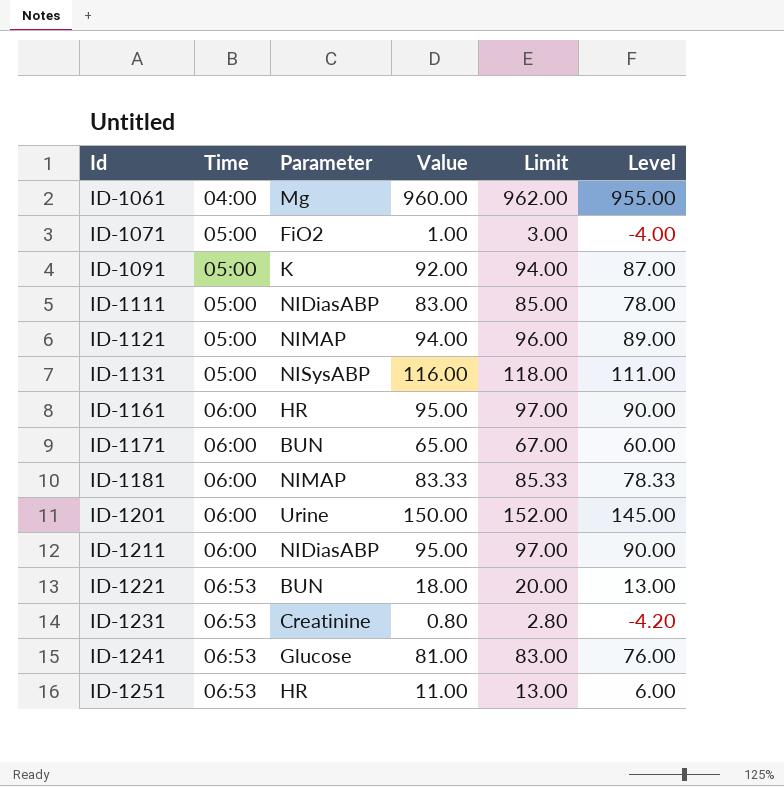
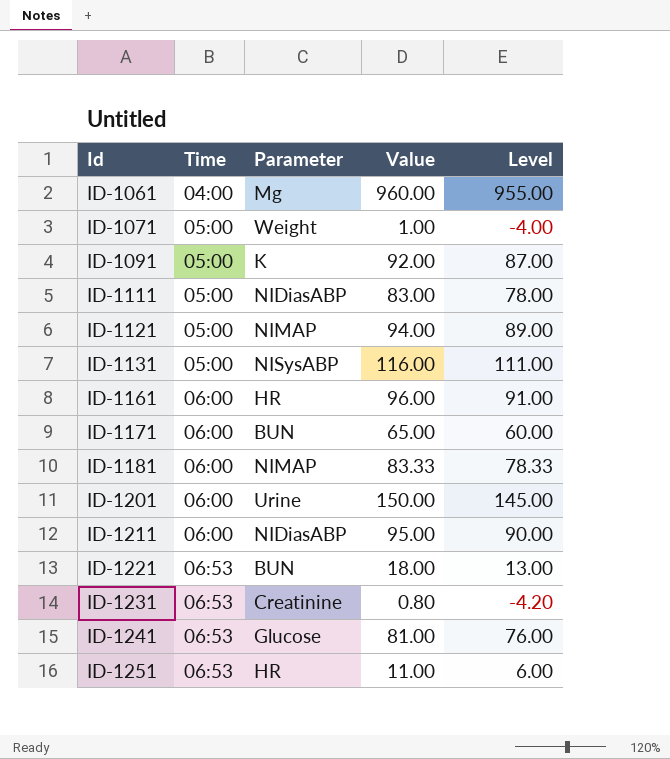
column Limit | formula: [Value] + 2 -> none
ID-1071 | Parameter: FiO2 -> Weight
ID-1161 | Value: 95.00 -> 96.00
ID-1161 | Level: 90.00 -> 91.00

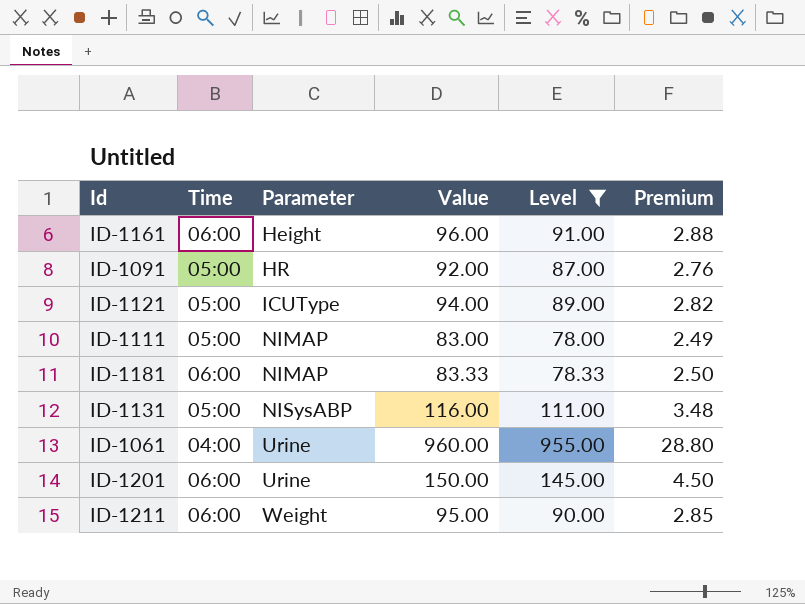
filter: none -> Level >= 78.00
row order: Id ascending -> Parameter ascending
column Premium | formula: none -> [Value] * 0.03
ID-1161 | Parameter: HR -> Height
ID-1091 | Parameter: K -> HR
ID-1121 | Parameter: NIMAP -> ICUType
ID-1111 | Parameter: NIDiasABP -> NIMAP
ID-1061 | Parameter: Mg -> Urine
ID-1211 | Parameter: NIDiasABP -> Weight

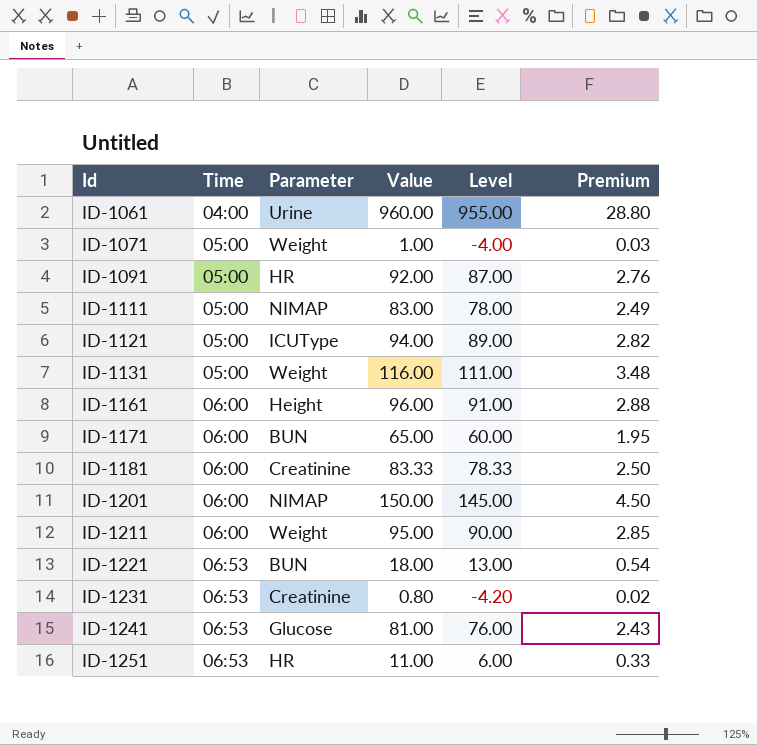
filter: Level >= 78.00 -> none
row order: Parameter ascending -> Id ascending
ID-1131 | Parameter: NISysABP -> Weight
ID-1181 | Parameter: NIMAP -> Creatinine
ID-1201 | Parameter: Urine -> NIMAP

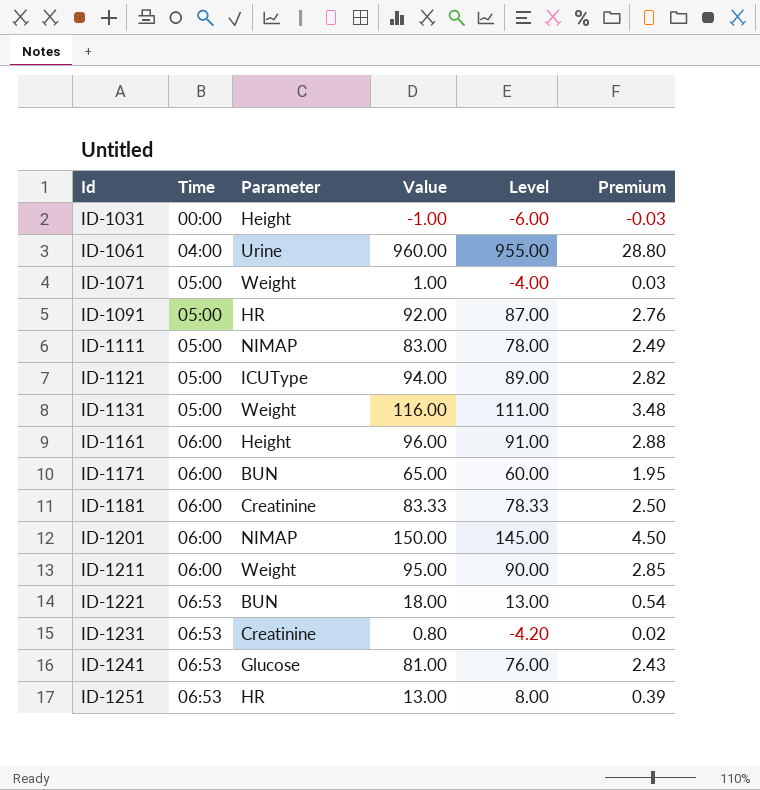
row ID-1031: none -> 00:00 | Height | -1.00 | -6.00 | -0.03
ID-1251 | Value: 11.00 -> 13.00
ID-1251 | Level: 6.00 -> 8.00
ID-1251 | Premium: 0.33 -> 0.39

